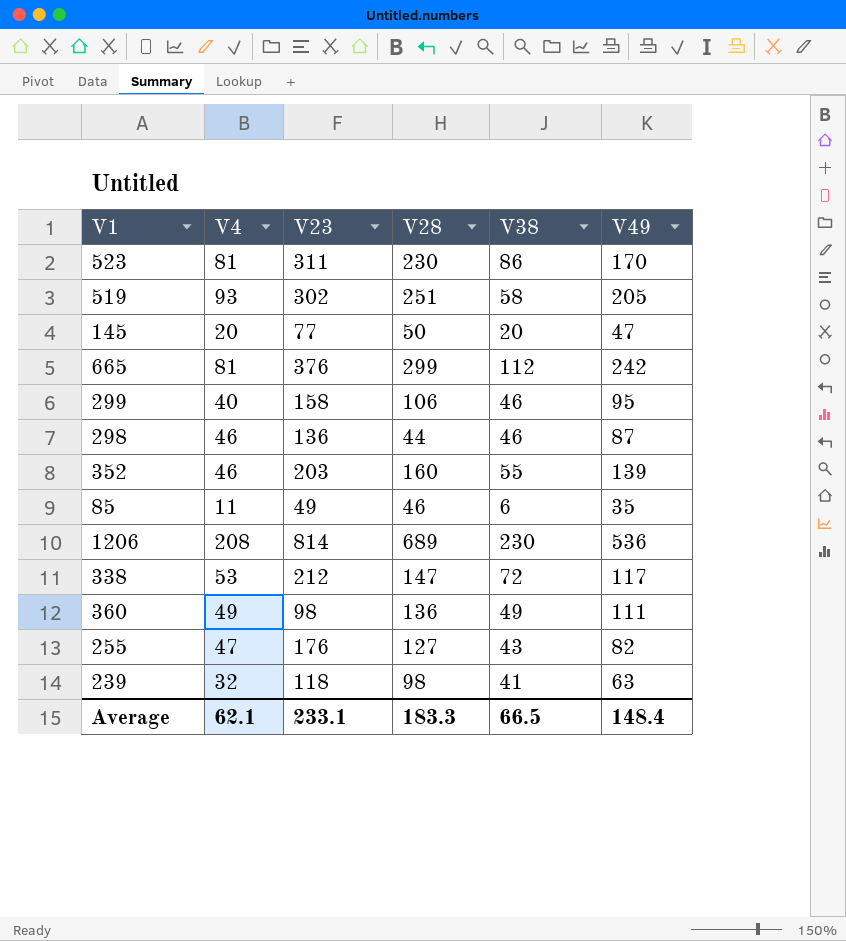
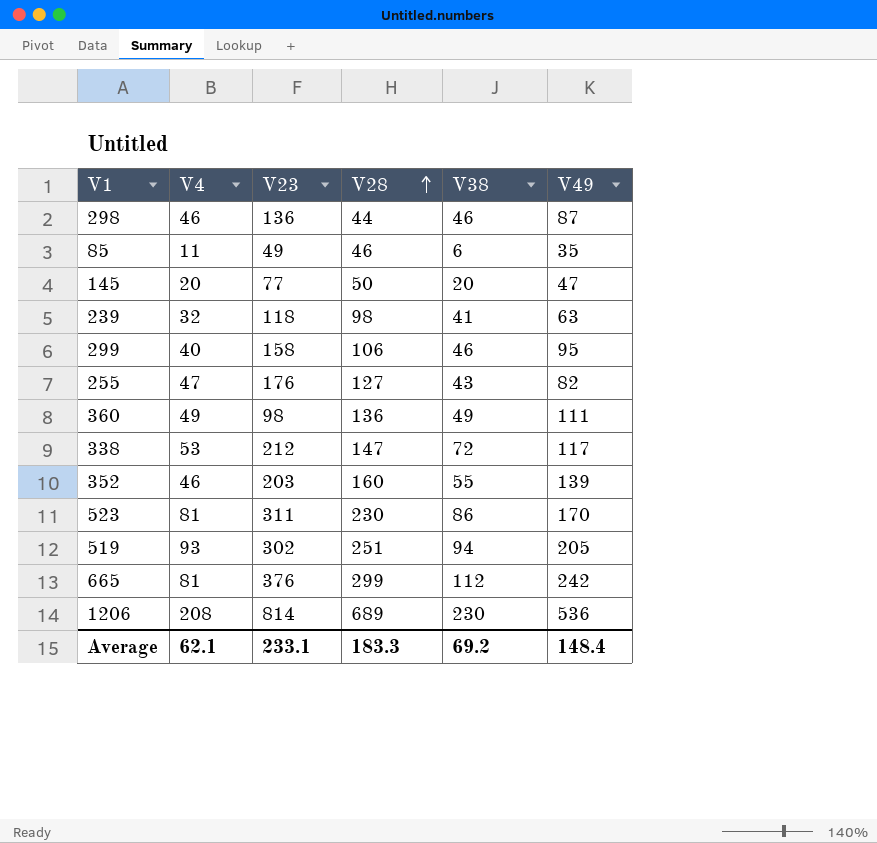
row order: none -> V28 ascending
519 | V38: 58 -> 94
Average | V38: 66.5 -> 69.2

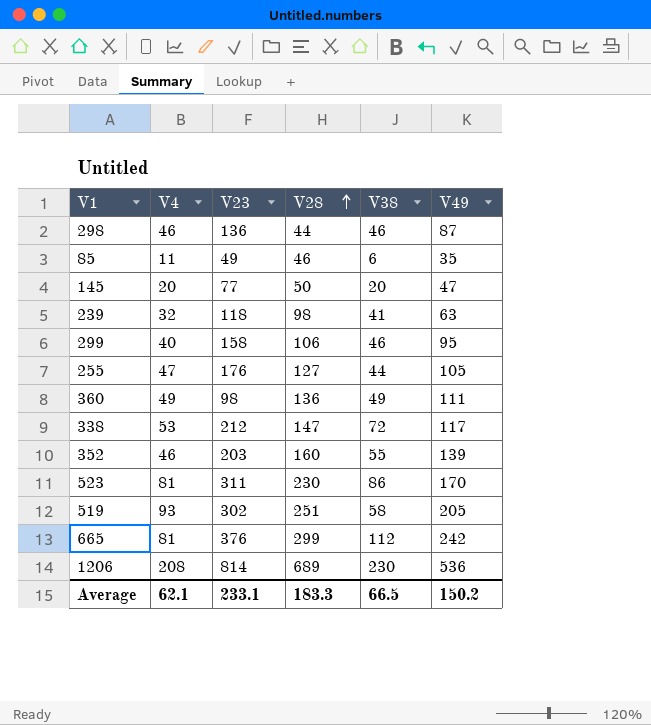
255 | V38: 43 -> 44
255 | V49: 82 -> 105
519 | V38: 94 -> 58
Average | V38: 69.2 -> 66.5
Average | V49: 148.4 -> 150.2

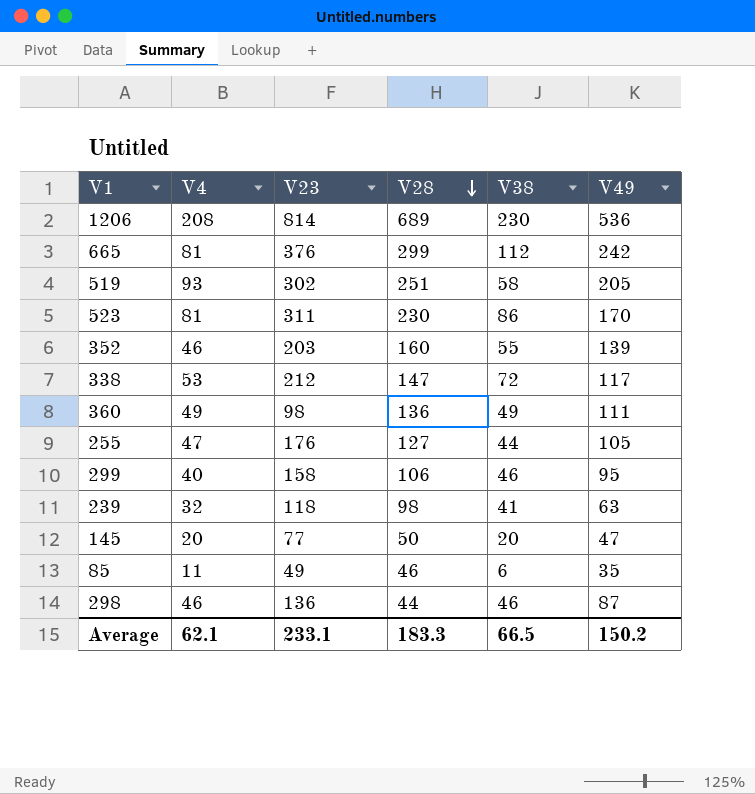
row order: V28 ascending -> V28 descending

